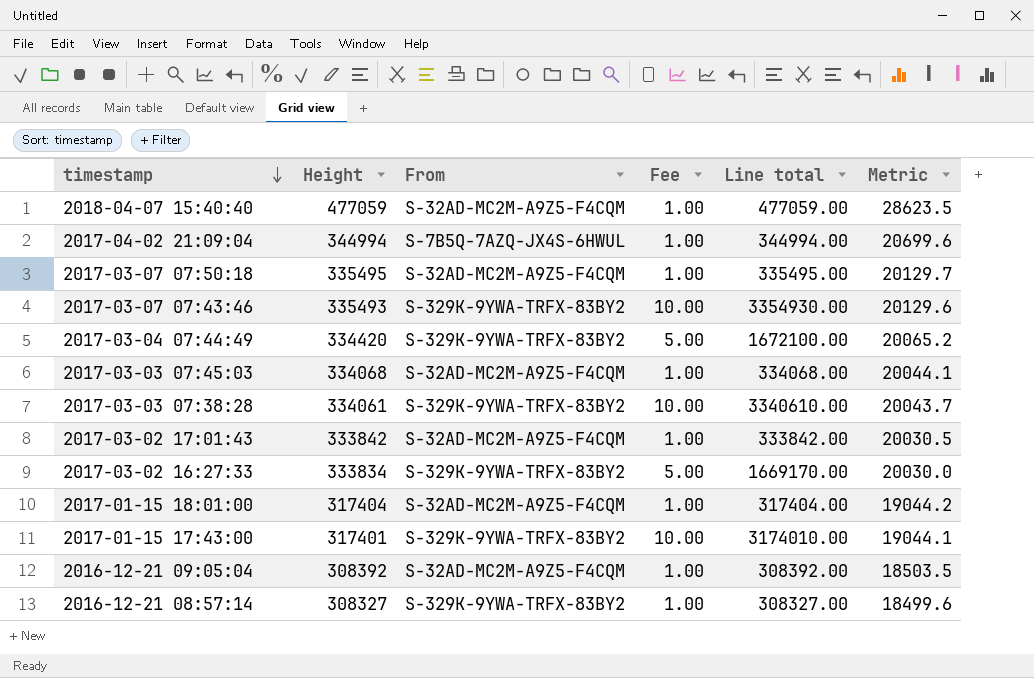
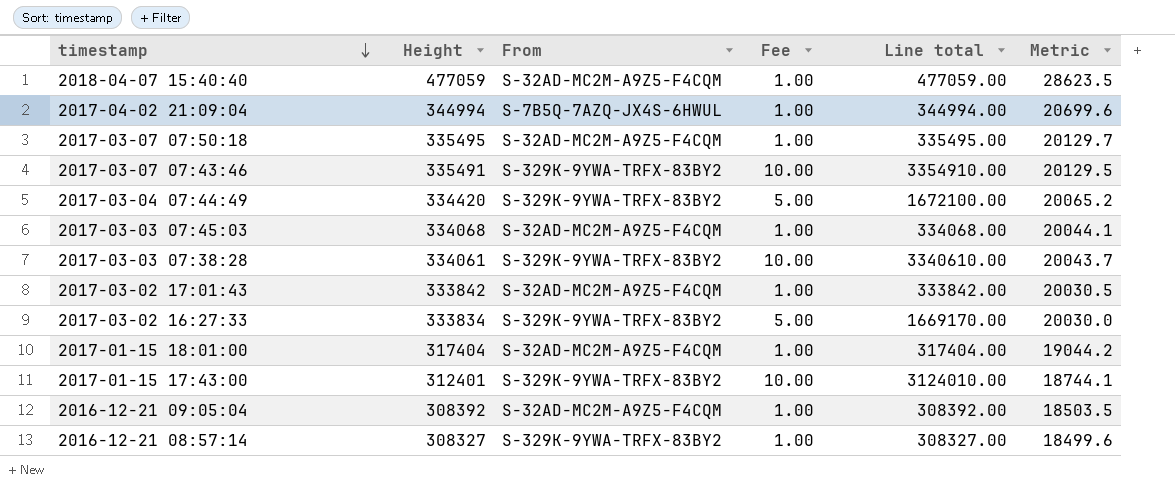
2017-03-07 07:43:46 | Height: 335493 -> 335491
2017-03-07 07:43:46 | Line total: 3354930.00 -> 3354910.00
2017-03-07 07:43:46 | Metric: 20129.6 -> 20129.5
2017-01-15 17:43:00 | Height: 317401 -> 312401
2017-01-15 17:43:00 | Line total: 3174010.00 -> 3124010.00
2017-01-15 17:43:00 | Metric: 19044.1 -> 18744.1

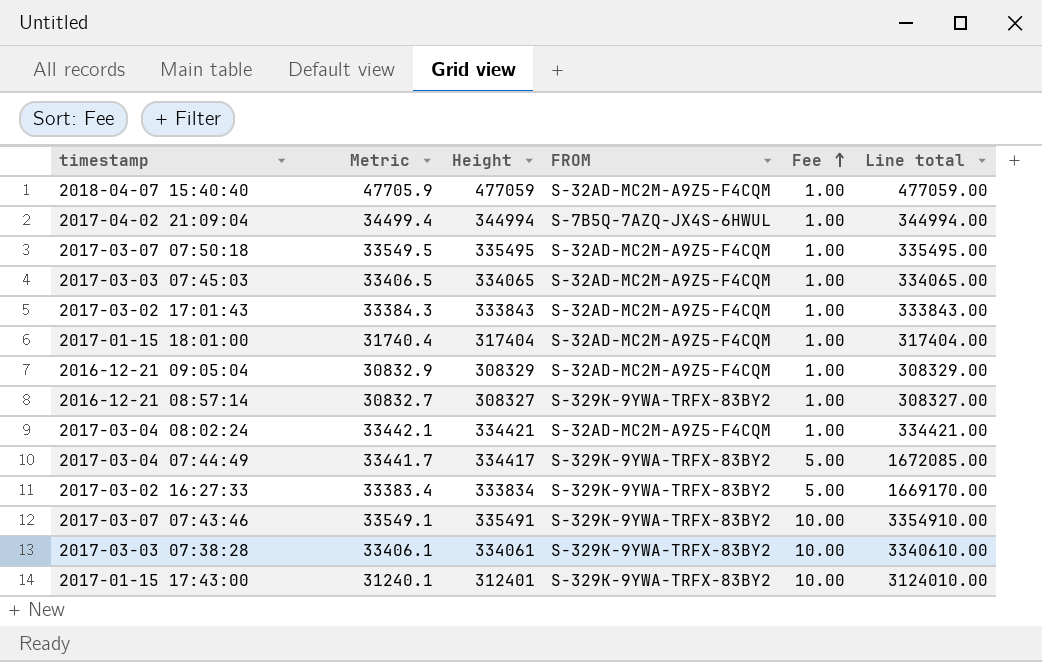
row order: timestamp descending -> Fee ascending
column Metric | formula: [Height] * 0.06 -> [Height] * 0.1
column Metric | position: 6 -> 2
column name: From -> FROM
2017-03-03 07:45:03 | Height: 334068 -> 334065
2017-03-03 07:45:03 | Line total: 334068.00 -> 334065.00
2017-03-02 17:01:43 | Height: 333842 -> 333843
2017-03-02 17:01:43 | Line total: 333842.00 -> 333843.00
2016-12-21 09:05:04 | Height: 308392 -> 308329
2016-12-21 09:05:04 | Line total: 308392.00 -> 308329.00
row 2017-03-04 08:02:24: none -> 33442.1 | 334421 | S-32AD-MC2M-A9Z5-F4CQM | 1.00 | 334421.00
2017-03-04 07:44:49 | Height: 334420 -> 334417
2017-03-04 07:44:49 | Line total: 1672100.00 -> 1672085.00

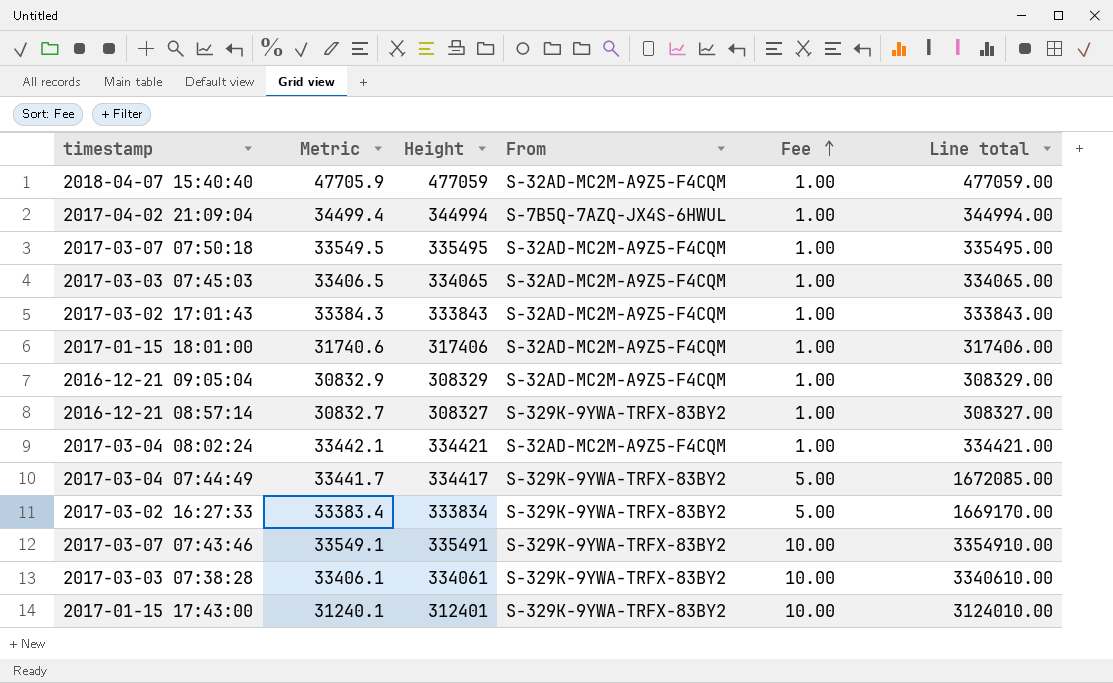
column name: FROM -> From
2017-01-15 18:01:00 | Metric: 31740.4 -> 31740.6
2017-01-15 18:01:00 | Height: 317404 -> 317406
2017-01-15 18:01:00 | Line total: 317404.00 -> 317406.00

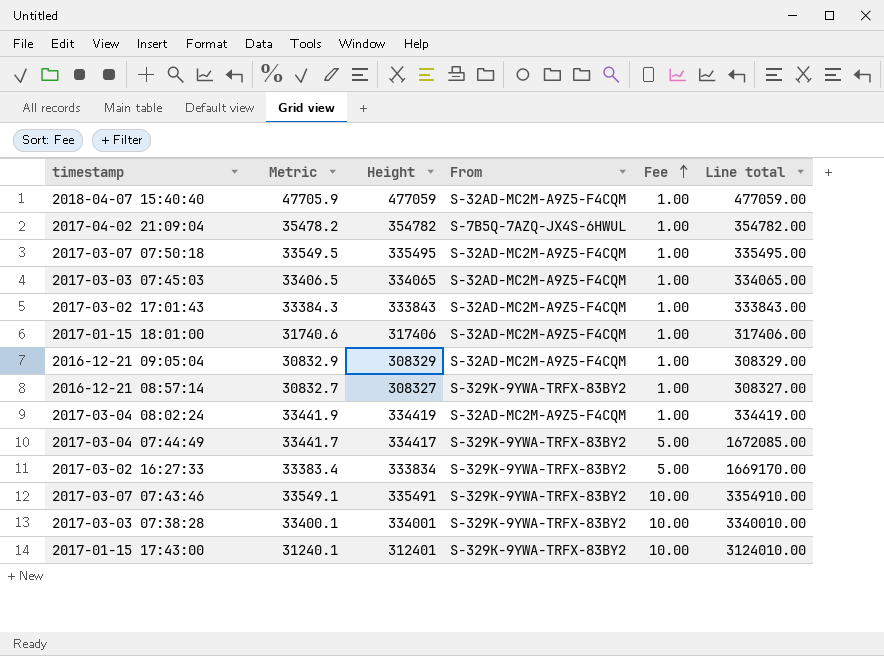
2017-04-02 21:09:04 | Metric: 34499.4 -> 35478.2
2017-04-02 21:09:04 | Height: 344994 -> 354782
2017-04-02 21:09:04 | Line total: 344994.00 -> 354782.00
2017-03-04 08:02:24 | Metric: 33442.1 -> 33441.9
2017-03-04 08:02:24 | Height: 334421 -> 334419
2017-03-04 08:02:24 | Line total: 334421.00 -> 334419.00
2017-03-03 07:38:28 | Metric: 33406.1 -> 33400.1
2017-03-03 07:38:28 | Height: 334061 -> 334001
2017-03-03 07:38:28 | Line total: 3340610.00 -> 3340010.00

